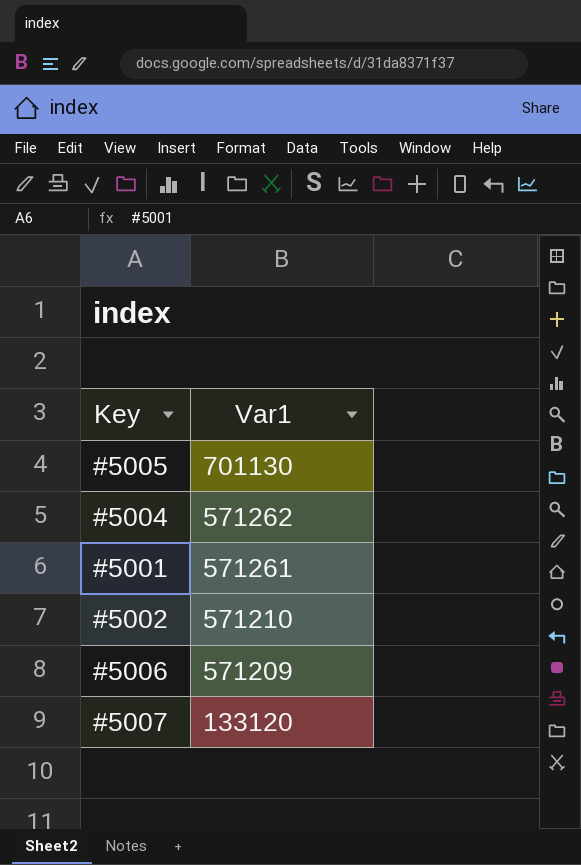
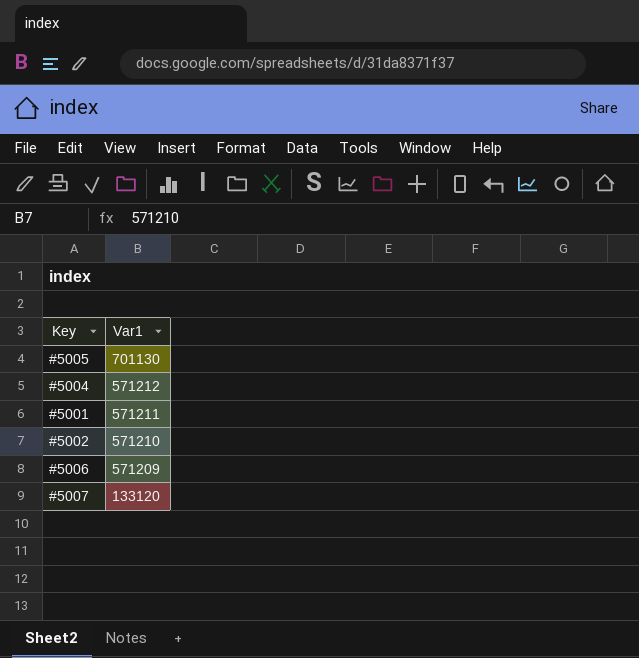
#5004 | Var1: 571262 -> 571212
#5001 | Var1: 571261 -> 571211

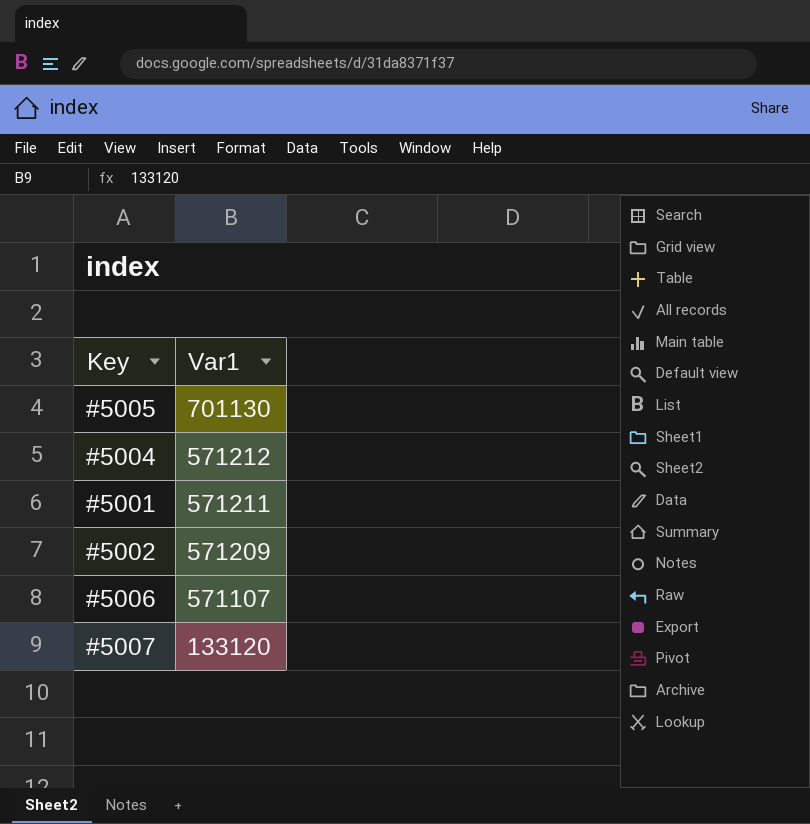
#5002 | Var1: 571210 -> 571209
#5006 | Var1: 571209 -> 571107

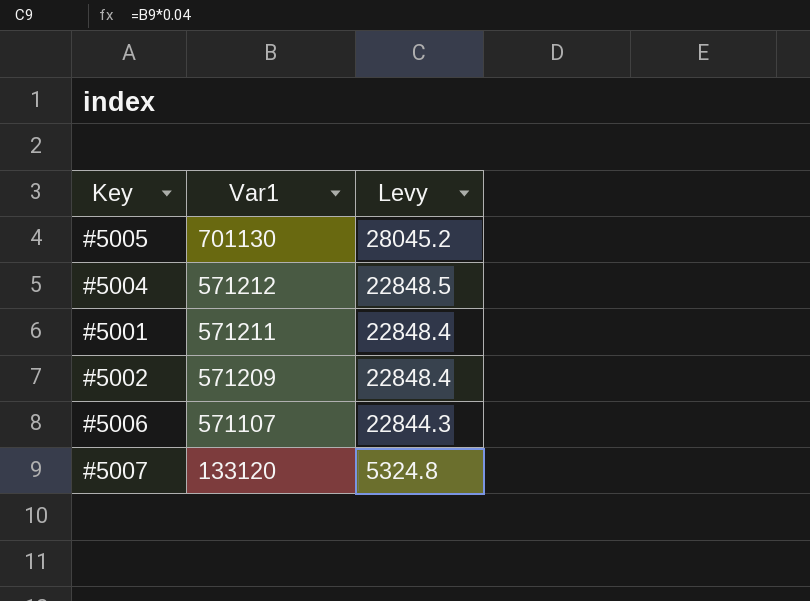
column Levy | formula: none -> [Var1] * 0.04

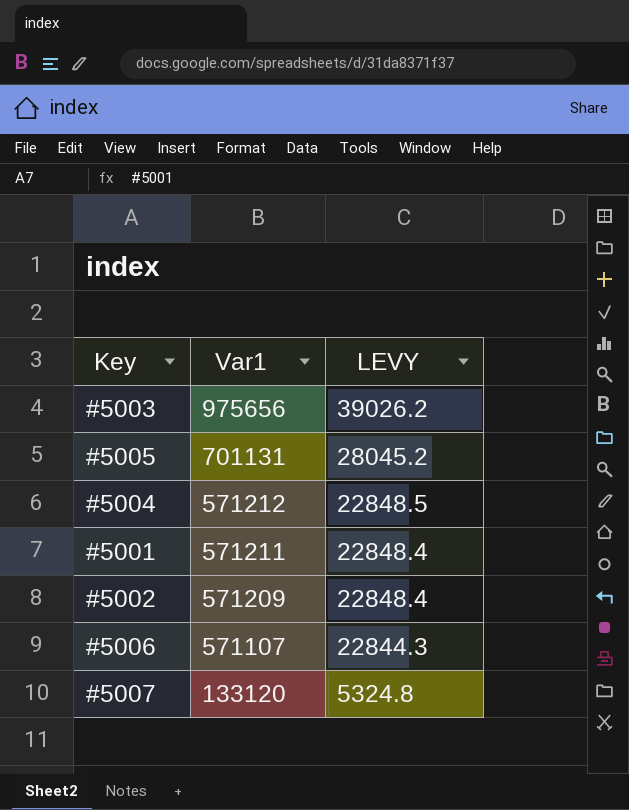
column name: Levy -> LEVY
row #5003: none -> 975656 | 39026.2
#5005 | Var1: 701130 -> 701131

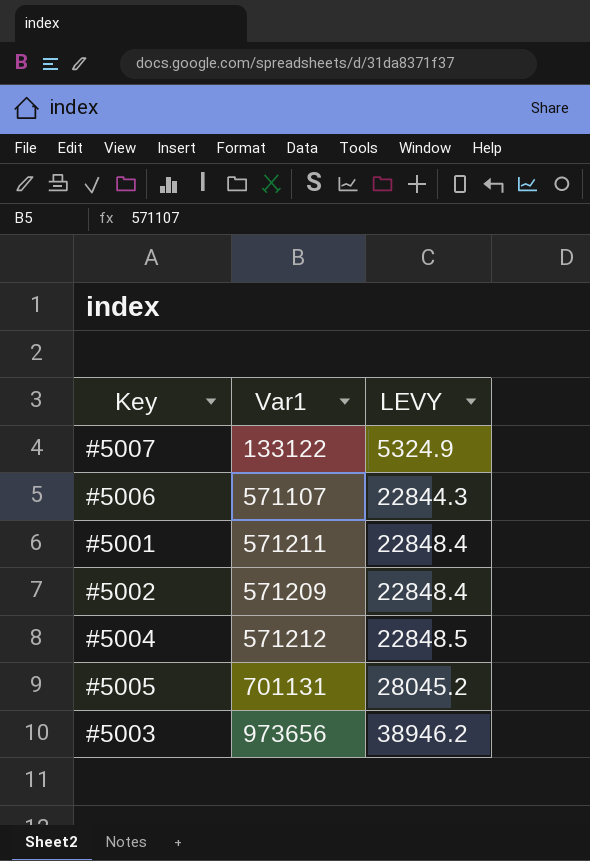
row order: Var1 descending -> LEVY ascending
#5007 | Var1: 133120 -> 133122
#5007 | LEVY: 5324.8 -> 5324.9
#5003 | Var1: 975656 -> 973656
#5003 | LEVY: 39026.2 -> 38946.2

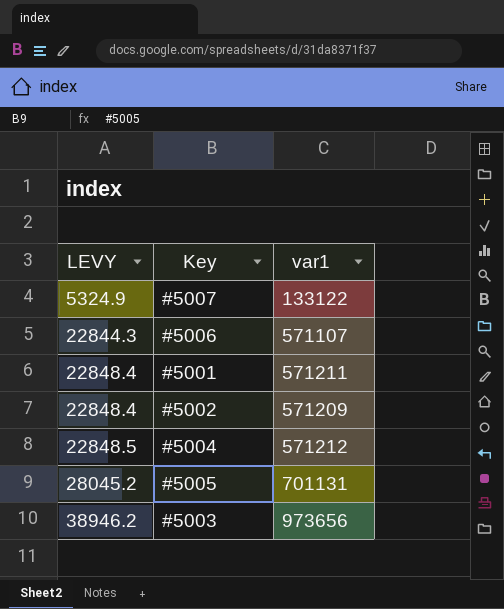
column LEVY | position: 3 -> 1
column name: Var1 -> var1

